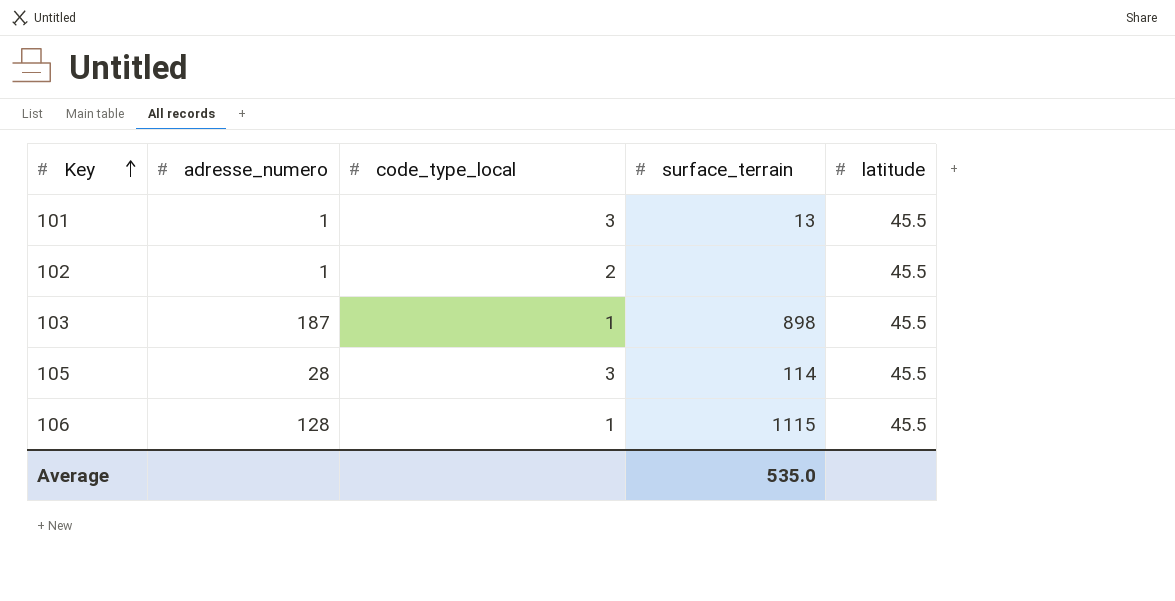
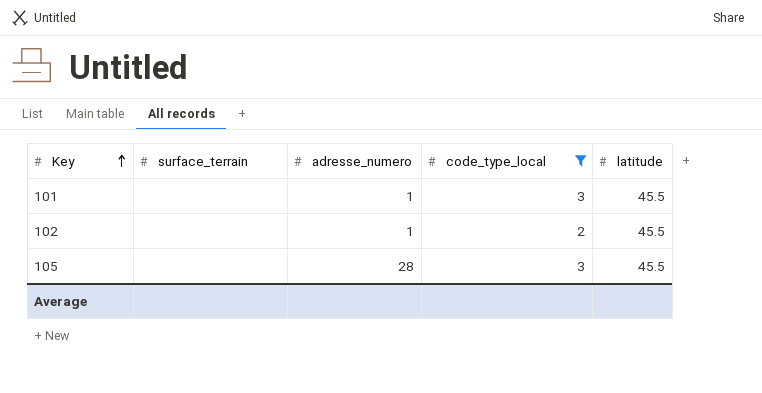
filter: none -> code_type_local != 1
column surface_terrain | position: 4 -> 2
101 | surface_terrain: 13 -> none
105 | surface_terrain: 114 -> none
Average | surface_terrain: 535.0 -> none

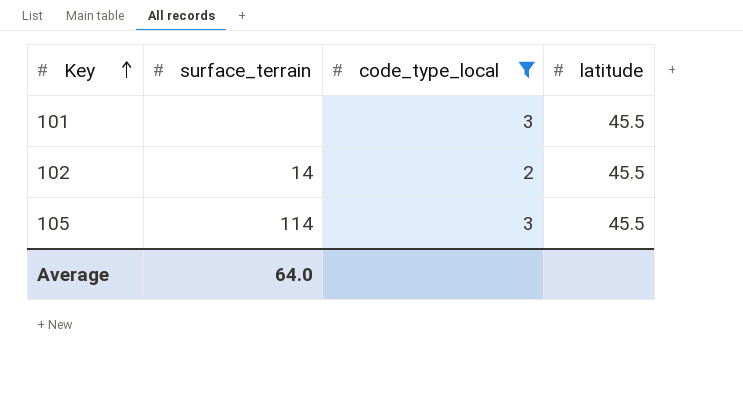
column adresse_numero | position: 3 -> none
102 | surface_terrain: none -> 14
105 | surface_terrain: none -> 114
Average | surface_terrain: none -> 64.0

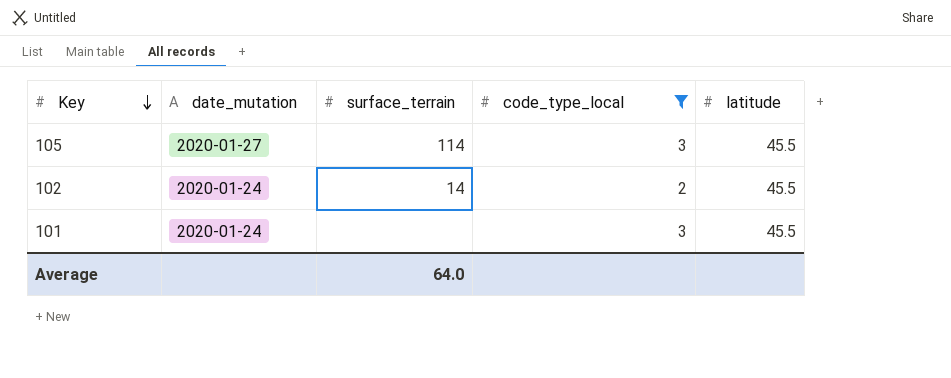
row order: Key ascending -> Key descending
column date_mutation | position: none -> 2

